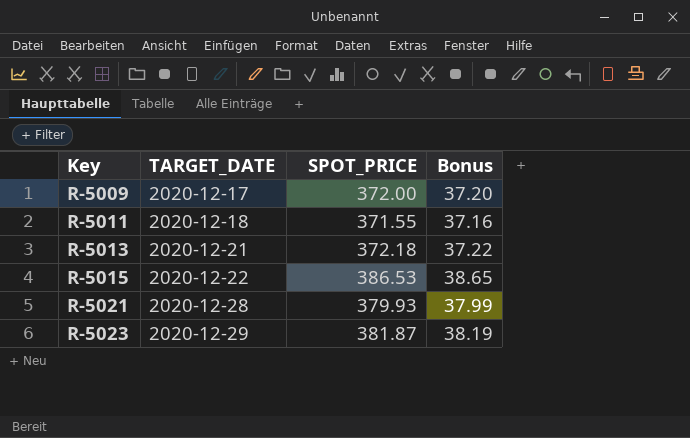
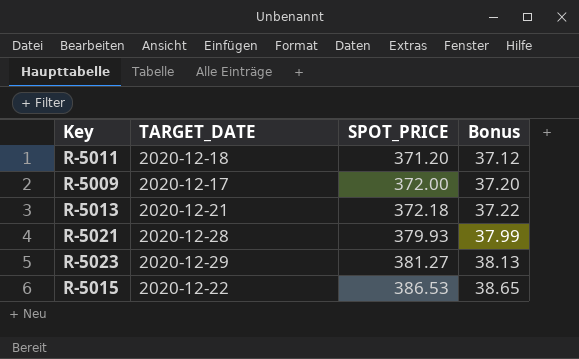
row order: Key ascending -> SPOT_PRICE ascending
R-5011 | SPOT_PRICE: 371.55 -> 371.20
R-5011 | Bonus: 37.16 -> 37.12
R-5023 | SPOT_PRICE: 381.87 -> 381.27
R-5023 | Bonus: 38.19 -> 38.13

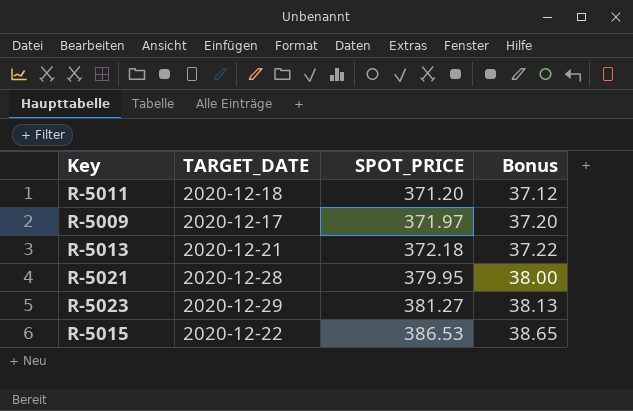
R-5009 | SPOT_PRICE: 372.00 -> 371.97
R-5021 | SPOT_PRICE: 379.93 -> 379.95
R-5021 | Bonus: 37.99 -> 38.00

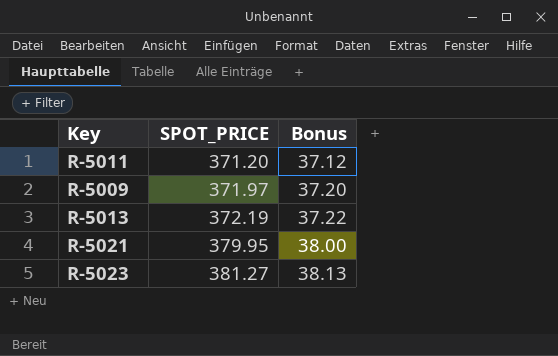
column TARGET_DATE | position: 2 -> none
row R-5015: 2020-12-22 | 386.53 | 38.65 -> none
R-5013 | SPOT_PRICE: 372.18 -> 372.19

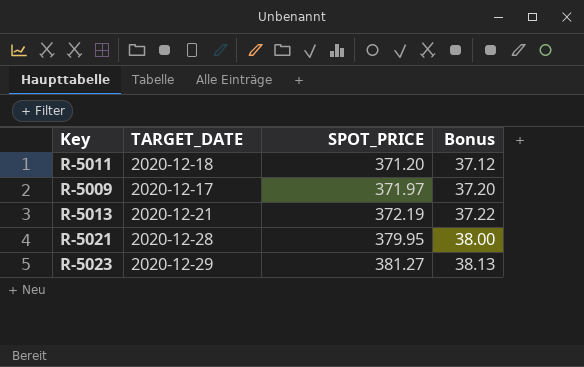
column TARGET_DATE | position: none -> 2

